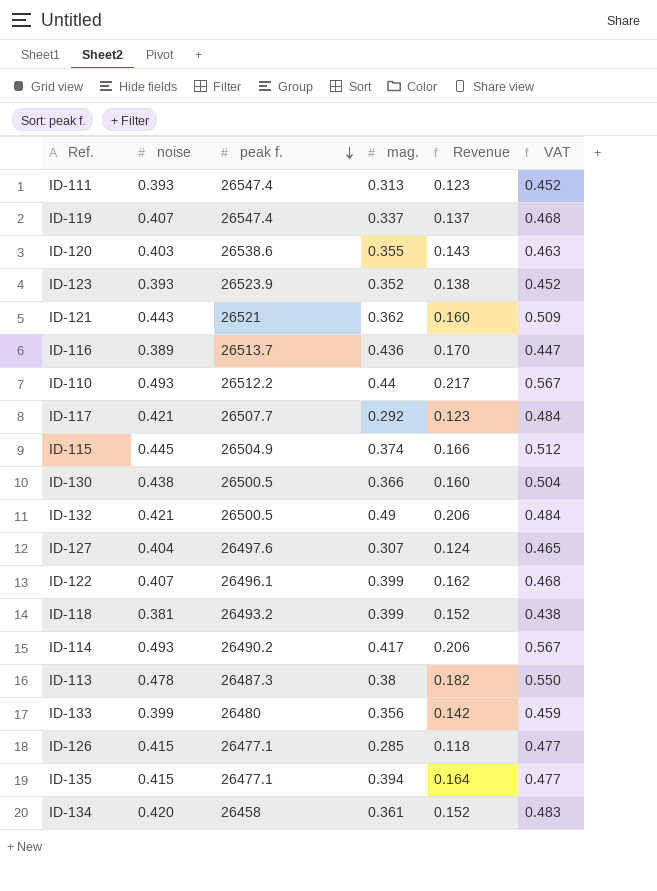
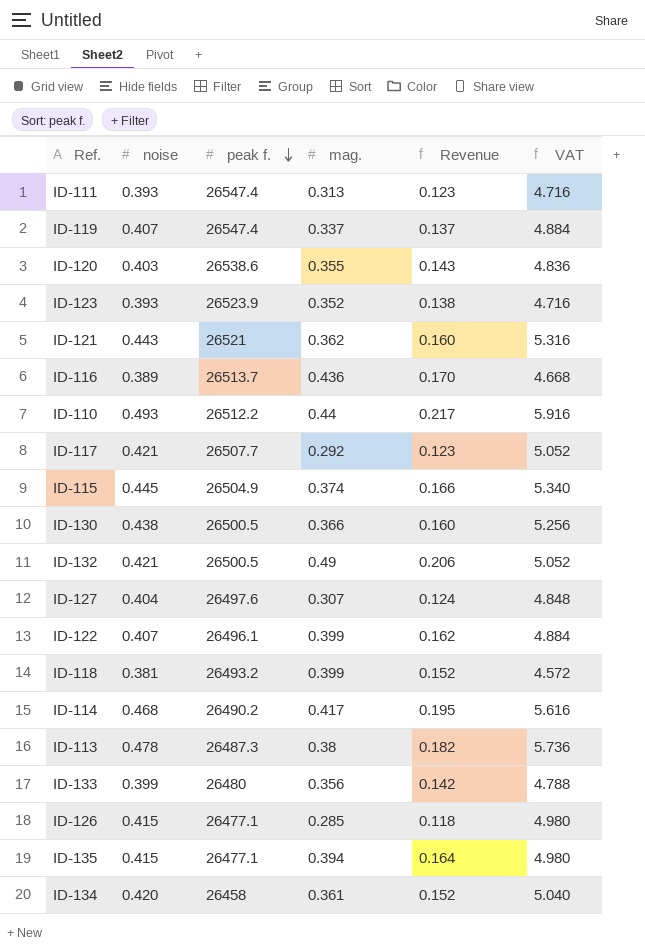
column VAT | formula: [noise] * 1.15 -> [noise] * 12
ID-114 | noise: 0.493 -> 0.468
ID-114 | Revenue: 0.206 -> 0.195

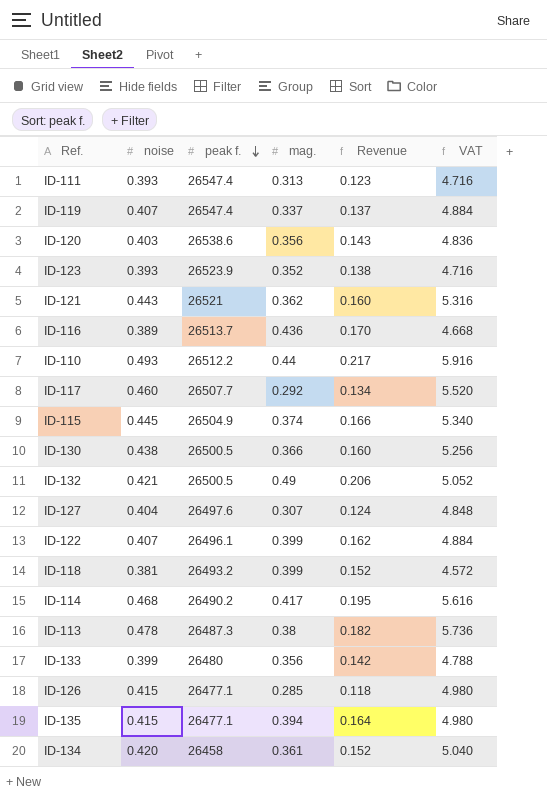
ID-120 | mag.: 0.355 -> 0.356
ID-117 | noise: 0.421 -> 0.460
ID-117 | Revenue: 0.123 -> 0.134
ID-117 | VAT: 5.052 -> 5.520

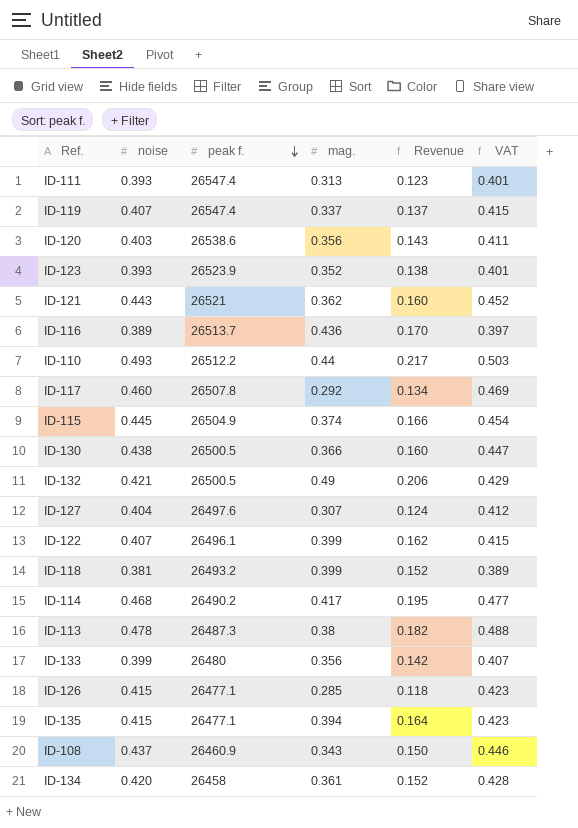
column VAT | formula: [noise] * 12 -> [noise] * 1.02
ID-117 | peak f.: 26507.7 -> 26507.8
row ID-108: none -> 0.437 | 26460.9 | 0.343 | 0.150 | 0.446

